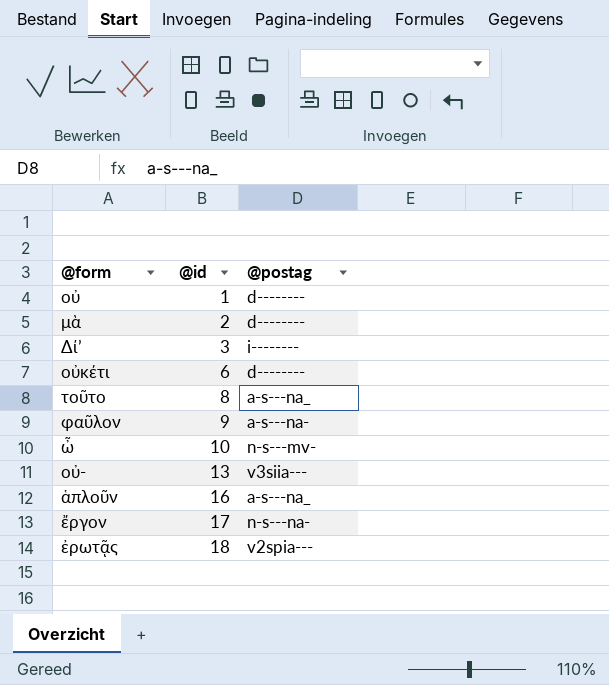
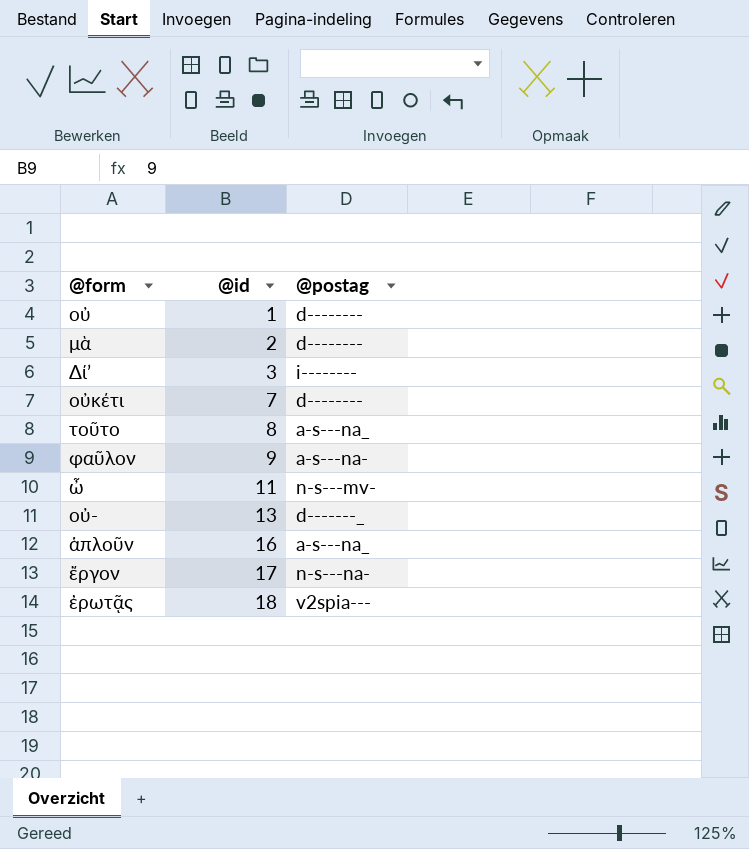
οὐκέτι | @id: 6 -> 7
ὦ | @id: 10 -> 11
οὐ- | @postag: v3siia--- -> d-------_

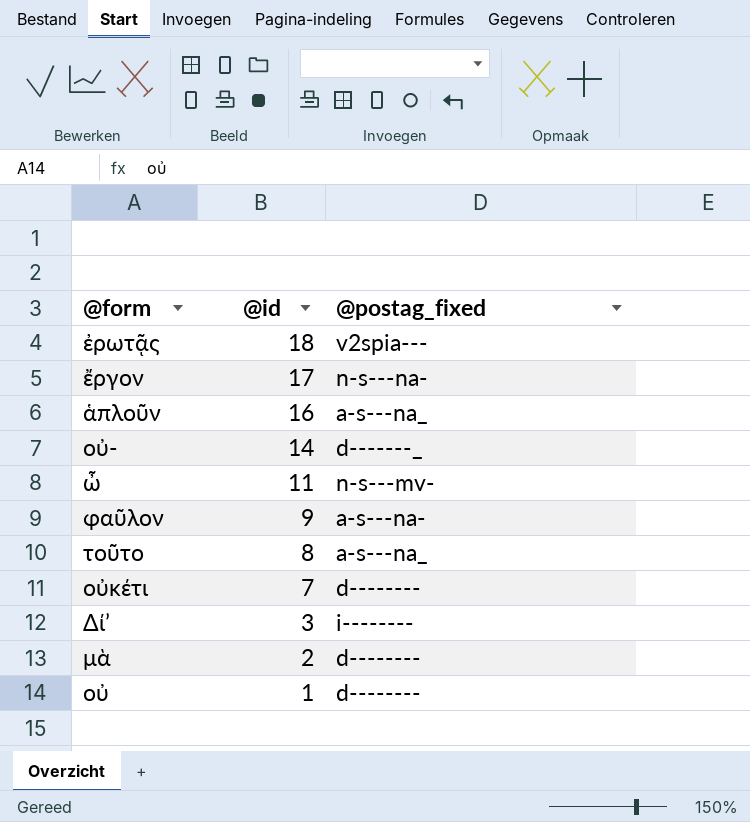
row order: @id ascending -> @id descending
column name: @postag -> @postag_fixed
οὐ- | @id: 13 -> 14

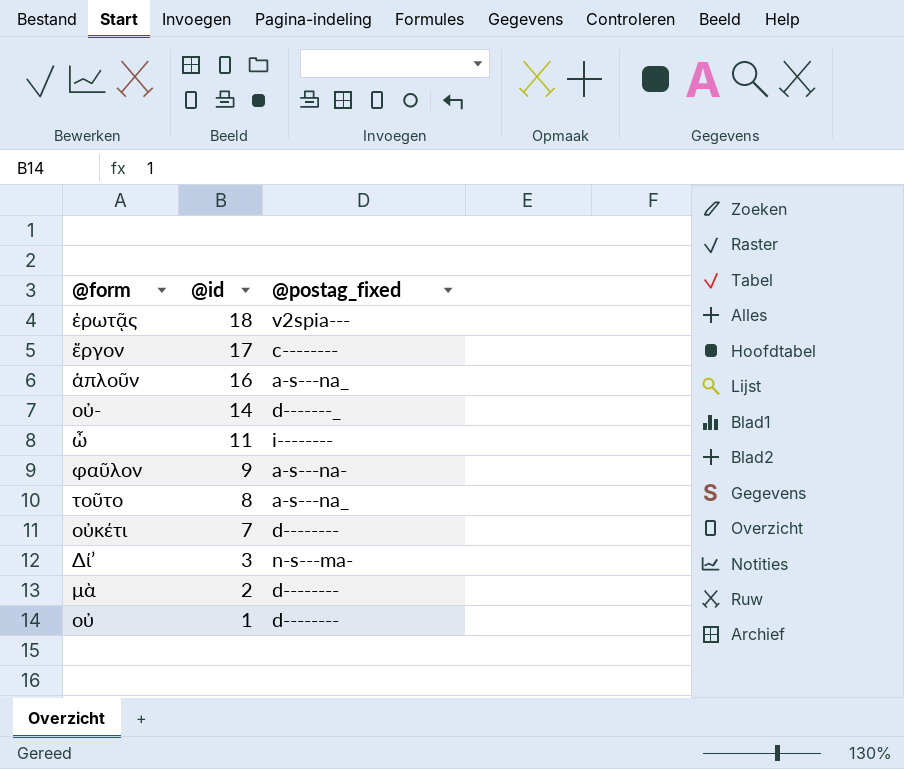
ἔργον | @postag_fixed: n-s---na- -> c--------
ὦ | @postag_fixed: n-s---mv- -> i--------
Δίʼ | @postag_fixed: i-------- -> n-s---ma-

